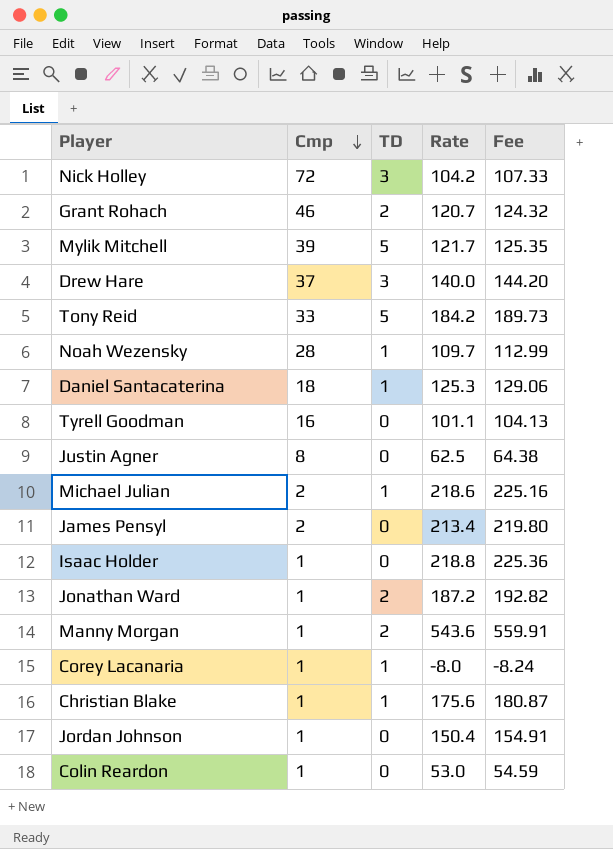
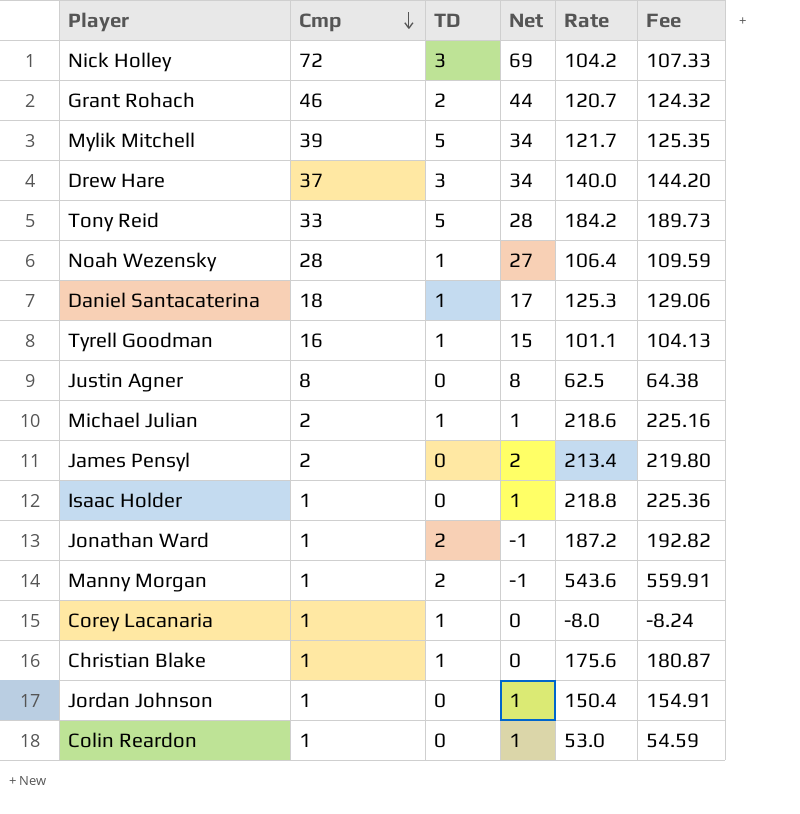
column Net | formula: none -> [Cmp] - [TD]
Noah Wezensky | Rate: 109.7 -> 106.4
Noah Wezensky | Fee: 112.99 -> 109.59
Tyrell Goodman | TD: 0 -> 1

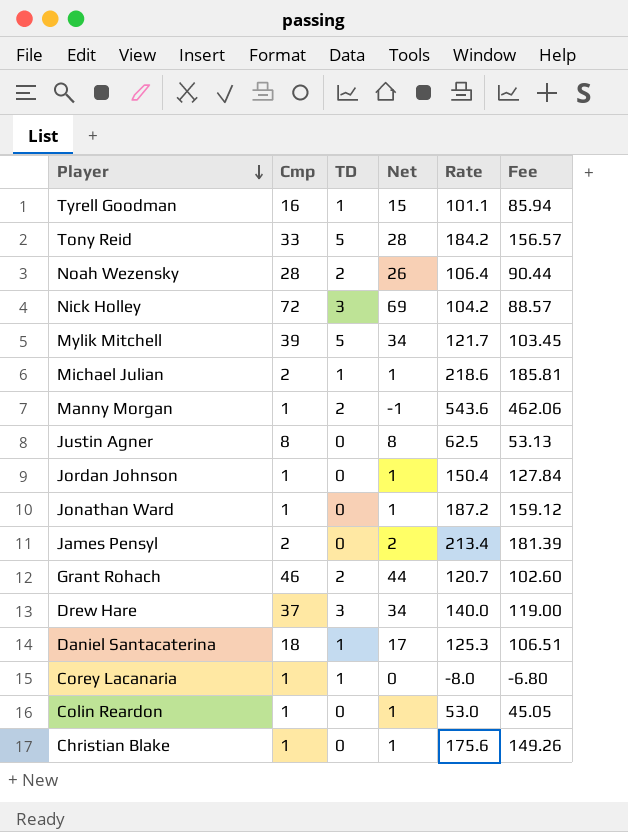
row order: Cmp descending -> Player descending
column Fee | formula: [Rate] * 1.03 -> [Rate] * 0.85
row Isaac Holder: 1 | 0 | 1 | 218.8 | 225.36 -> none
Noah Wezensky | TD: 1 -> 2
Noah Wezensky | Net: 27 -> 26
Jonathan Ward | TD: 2 -> 0
Jonathan Ward | Net: -1 -> 1
Christian Blake | TD: 1 -> 0
Christian Blake | Net: 0 -> 1

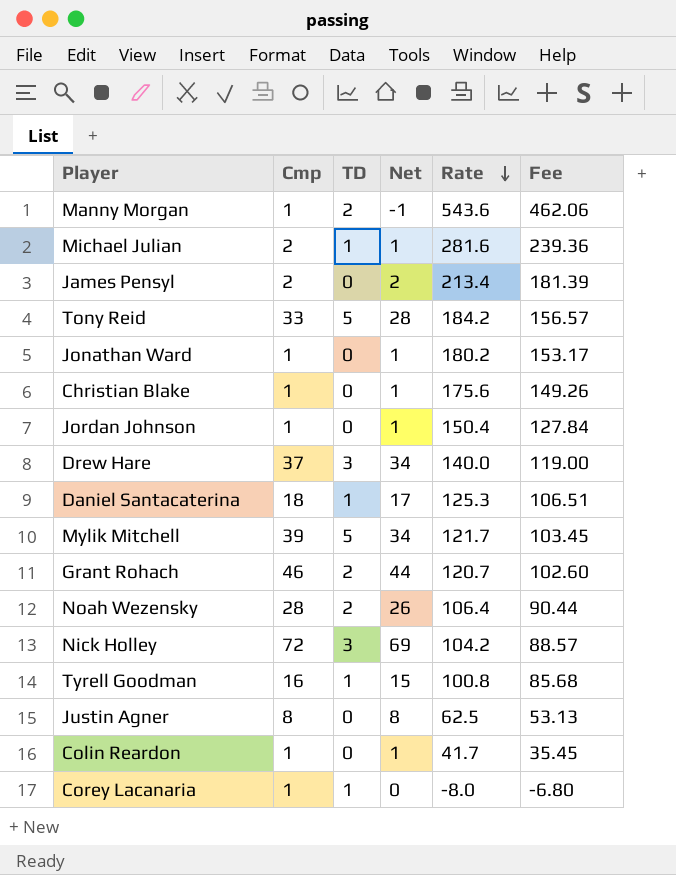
row order: Player descending -> Rate descending
Michael Julian | Rate: 218.6 -> 281.6
Michael Julian | Fee: 185.81 -> 239.36
Jonathan Ward | Rate: 187.2 -> 180.2
Jonathan Ward | Fee: 159.12 -> 153.17
Tyrell Goodman | Rate: 101.1 -> 100.8
Tyrell Goodman | Fee: 85.94 -> 85.68
Colin Reardon | Rate: 53.0 -> 41.7
Colin Reardon | Fee: 45.05 -> 35.45

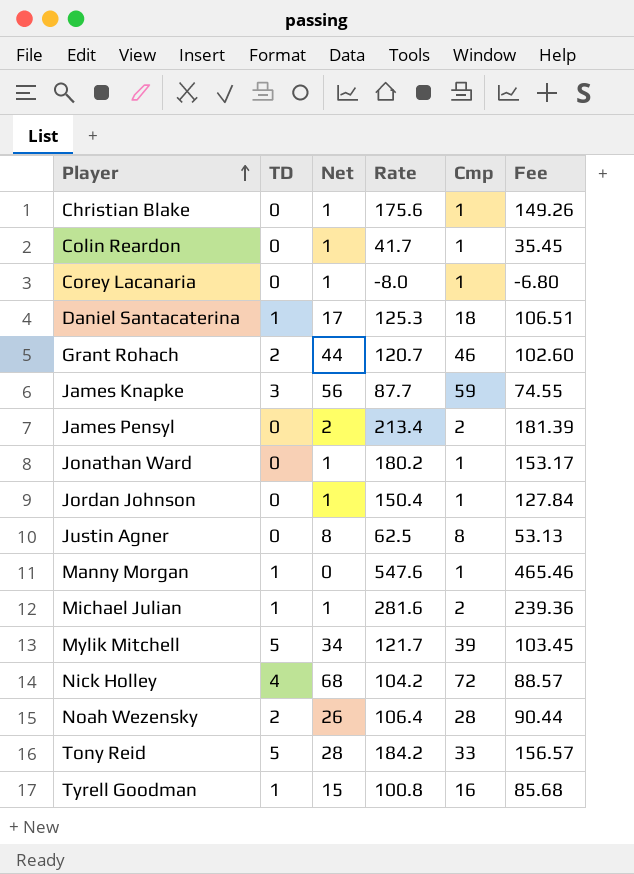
row order: Rate descending -> Player ascending
column Cmp | position: 2 -> 5
row Drew Hare: 37 | 3 | 34 | 140.0 | 119.00 -> none
Corey Lacanaria | TD: 1 -> 0
Corey Lacanaria | Net: 0 -> 1
row James Knapke: none -> 3 | 56 | 87.7 | 59 | 74.55
Manny Morgan | TD: 2 -> 1
Manny Morgan | Net: -1 -> 0
Manny Morgan | Rate: 543.6 -> 547.6
Manny Morgan | Fee: 462.06 -> 465.46
Nick Holley | TD: 3 -> 4
Nick Holley | Net: 69 -> 68

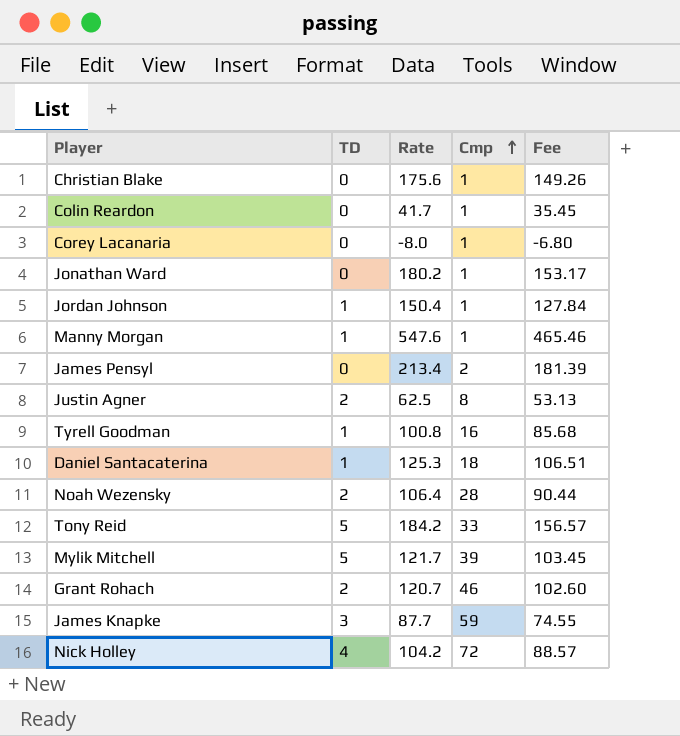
row order: Player ascending -> Cmp ascending
column Net | formula: [Cmp] - [TD] -> none
row Michael Julian: 1 | 1 | 281.6 | 2 | 239.36 -> none
Jordan Johnson | TD: 0 -> 1
Justin Agner | TD: 0 -> 2

